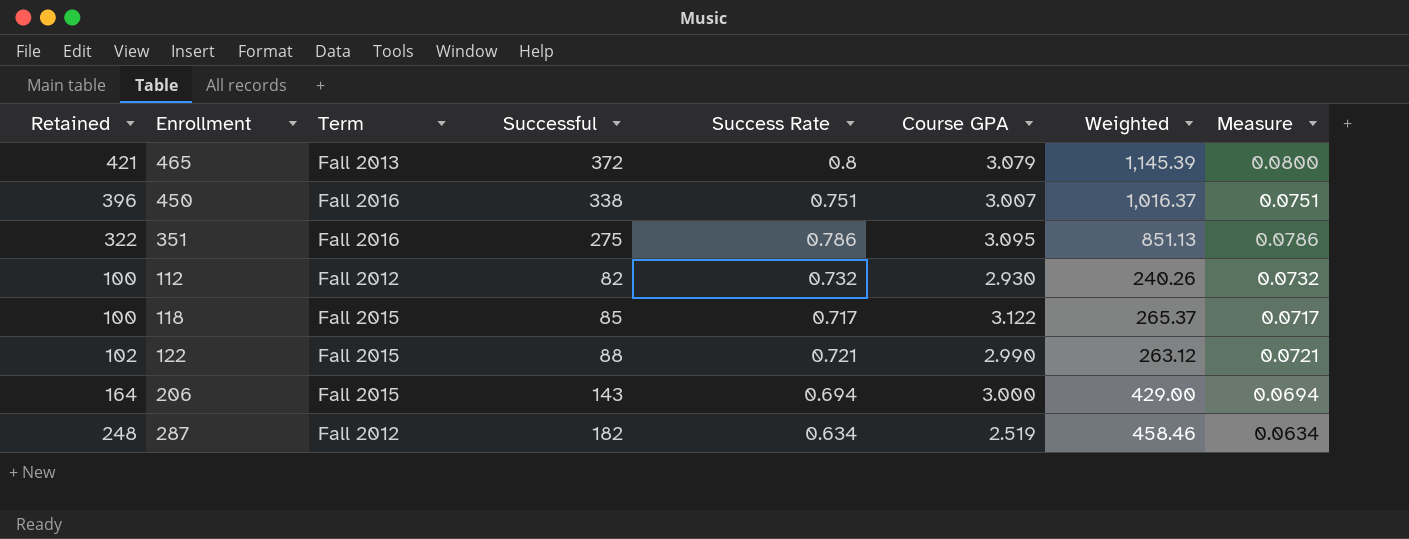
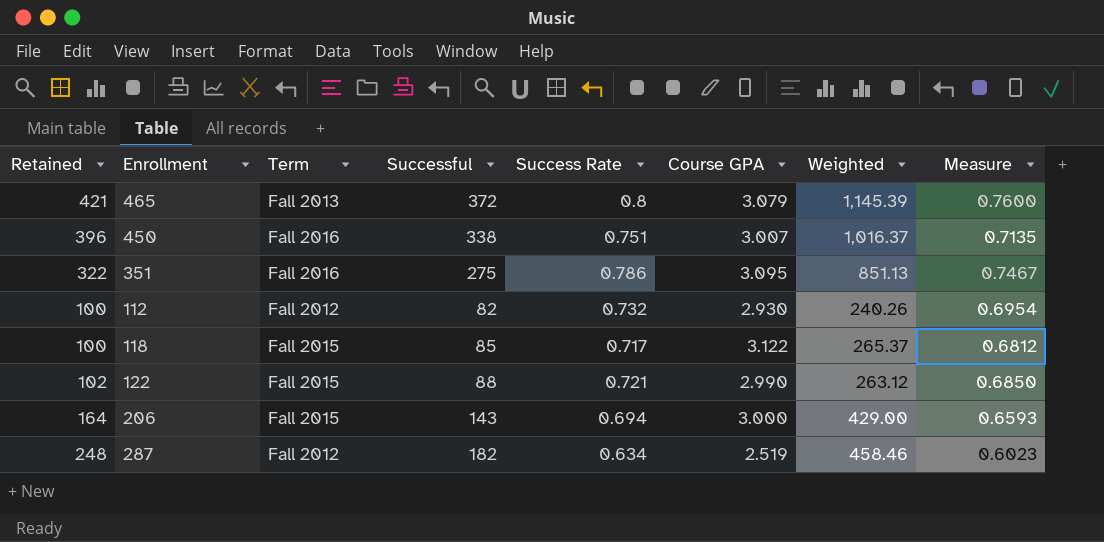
column Measure | formula: [Success Rate] * 0.1 -> [Success Rate] * 0.95

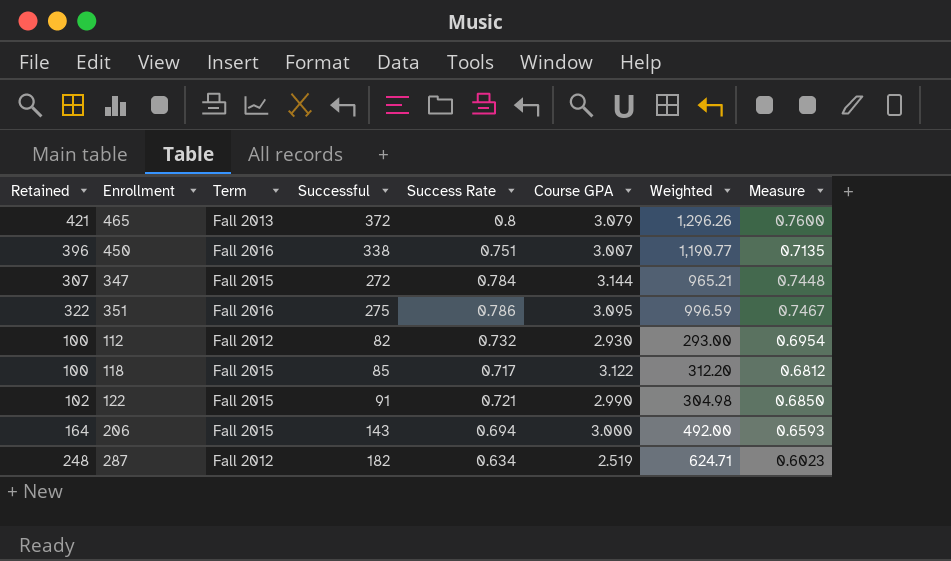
column Weighted | formula: [Successful] * [Course GPA] -> [Retained] * [Course GPA]
row 347: none -> 307 | Fall 2015 | 272 | 0.784 | 3.144 | 965.21 | 0.7448
122 | Successful: 88 -> 91

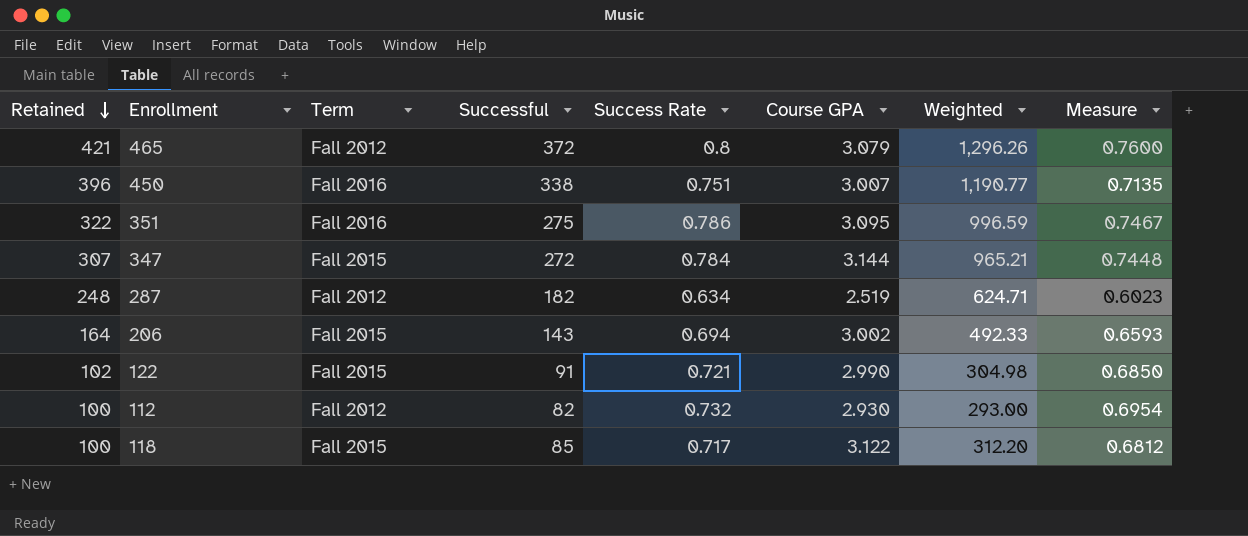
row order: none -> Retained descending
465 | Term: Fall 2013 -> Fall 2012
206 | Course GPA: 3.000 -> 3.002
206 | Weighted: 492.00 -> 492.33

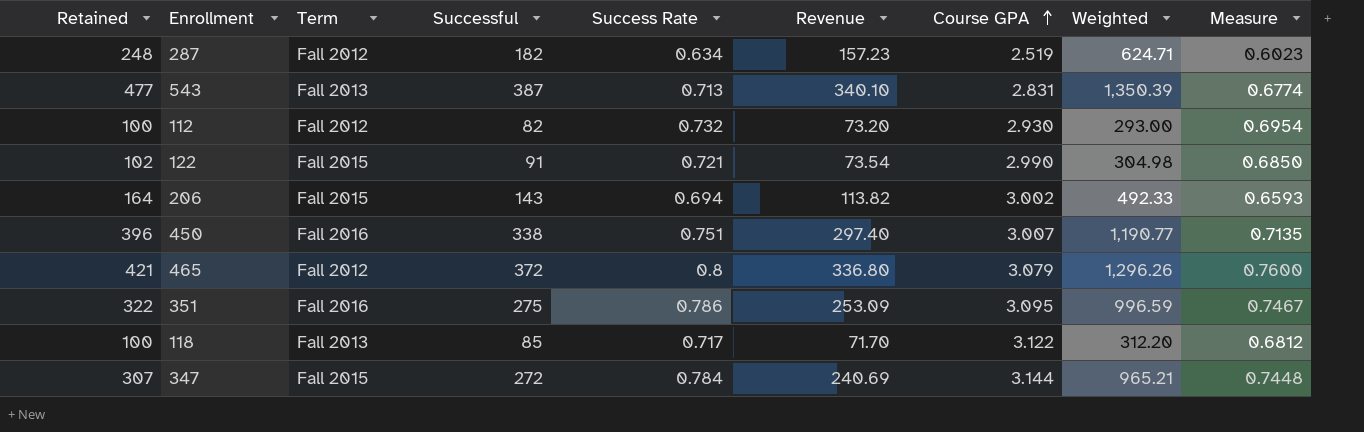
row order: Retained descending -> Course GPA ascending
column Revenue | formula: none -> [Retained] * [Success Rate]
row 543: none -> 477 | Fall 2013 | 387 | 0.713 | 340.10 | 2.831 | 1,350.39 | 0.6774
118 | Term: Fall 2015 -> Fall 2013

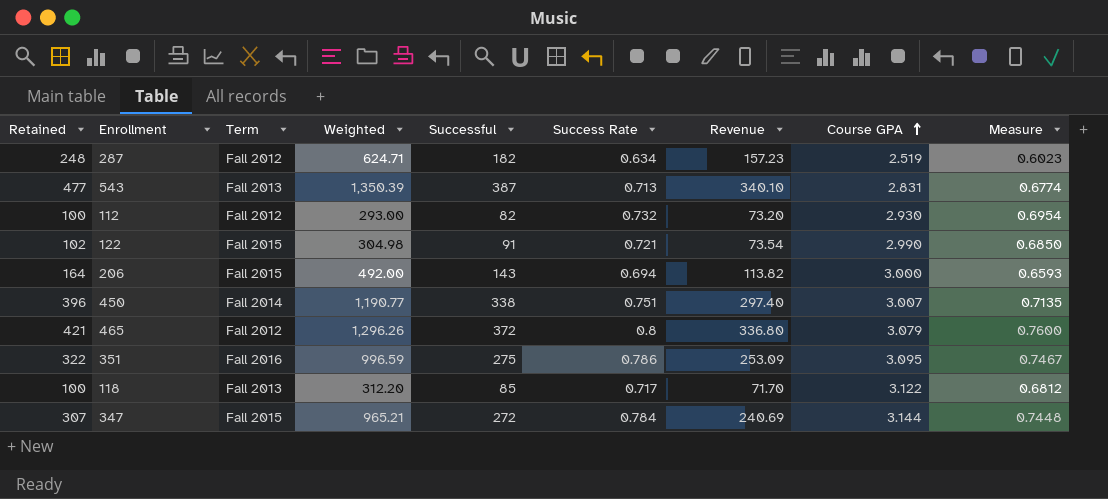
column Weighted | position: 8 -> 4
206 | Weighted: 492.33 -> 492.00
206 | Course GPA: 3.002 -> 3.000
450 | Term: Fall 2016 -> Fall 2014

